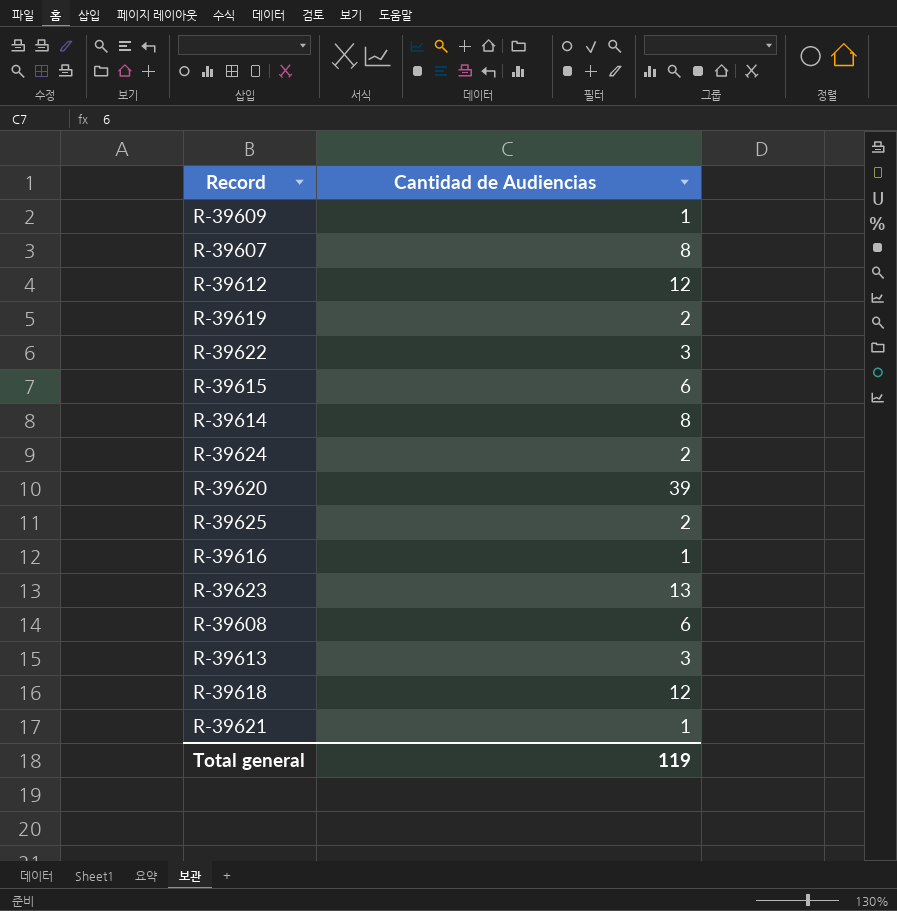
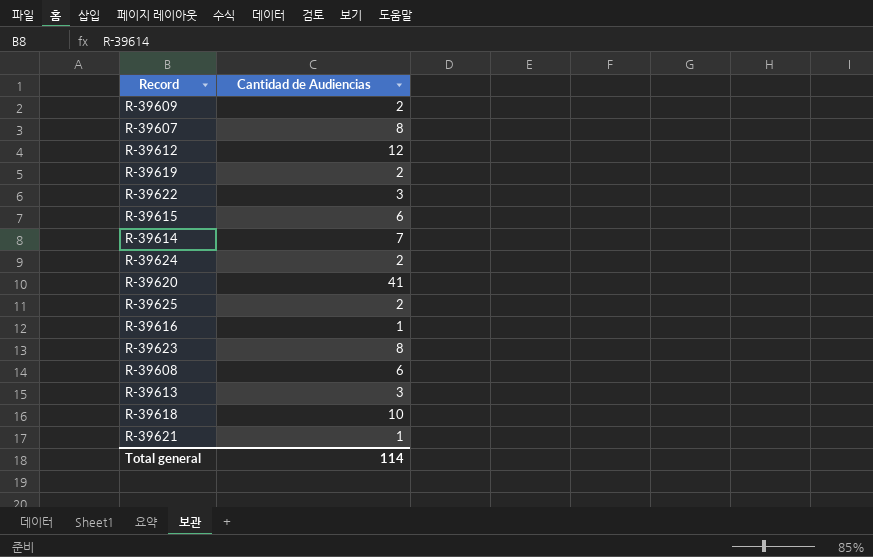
R-39609 | Cantidad de Audiencias: 1 -> 2
R-39614 | Cantidad de Audiencias: 8 -> 7
R-39620 | Cantidad de Audiencias: 39 -> 41
R-39623 | Cantidad de Audiencias: 13 -> 8
R-39618 | Cantidad de Audiencias: 12 -> 10
Total general | Cantidad de Audiencias: 119 -> 114

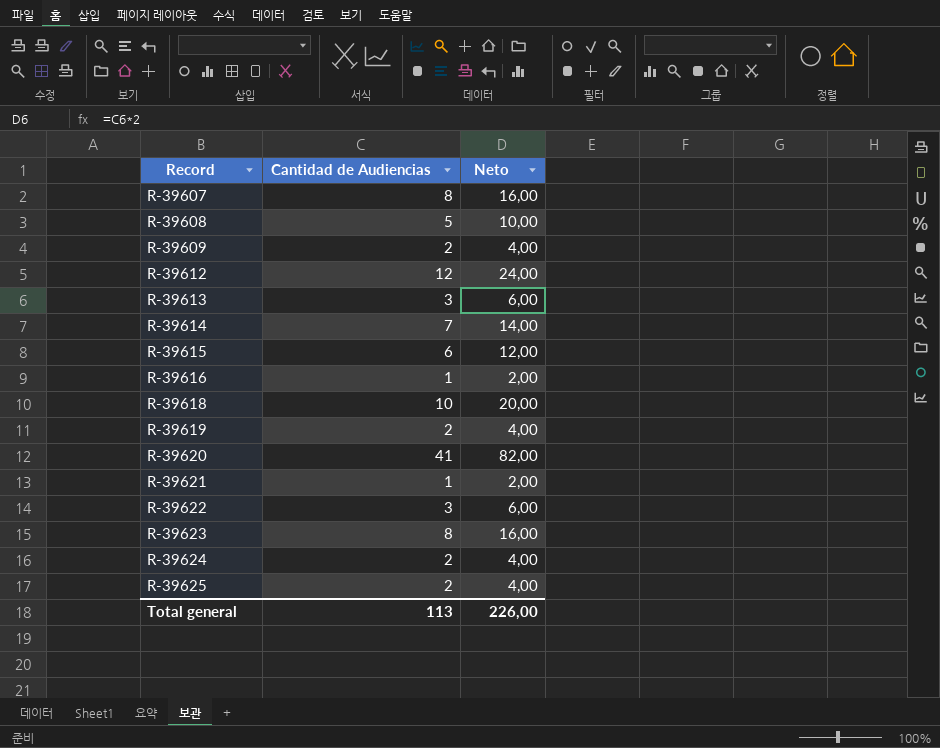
row order: none -> Record ascending
column Neto | formula: none -> [Cantidad de Audiencias] * 2
R-39608 | Cantidad de Audiencias: 6 -> 5
Total general | Cantidad de Audiencias: 114 -> 113

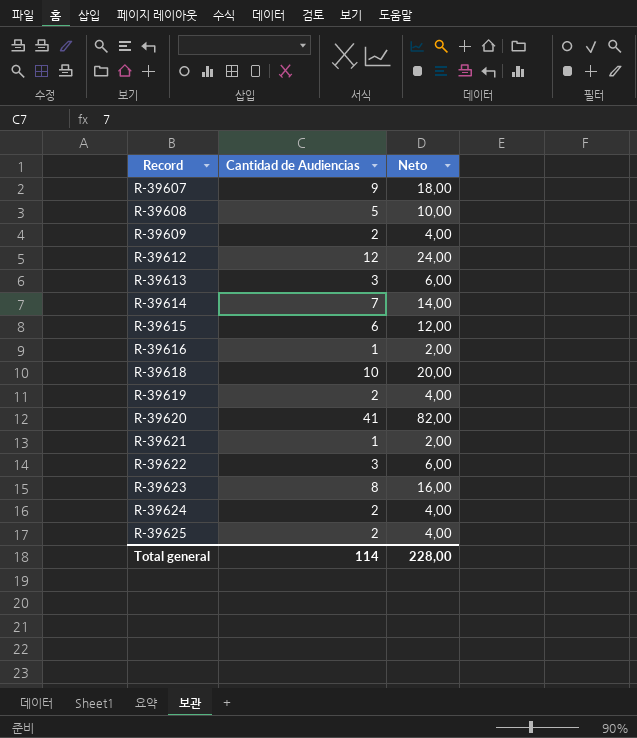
R-39607 | Cantidad de Audiencias: 8 -> 9
R-39607 | Neto: 16,00 -> 18,00
Total general | Cantidad de Audiencias: 113 -> 114
Total general | Neto: 226,00 -> 228,00

